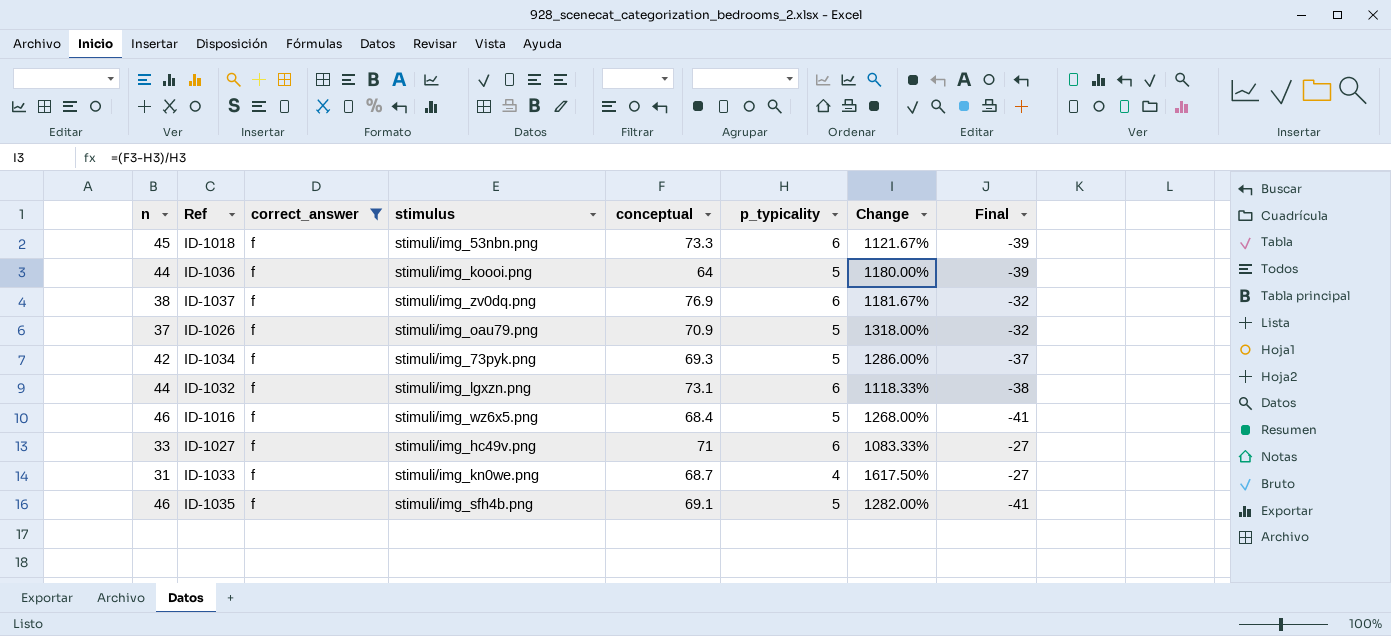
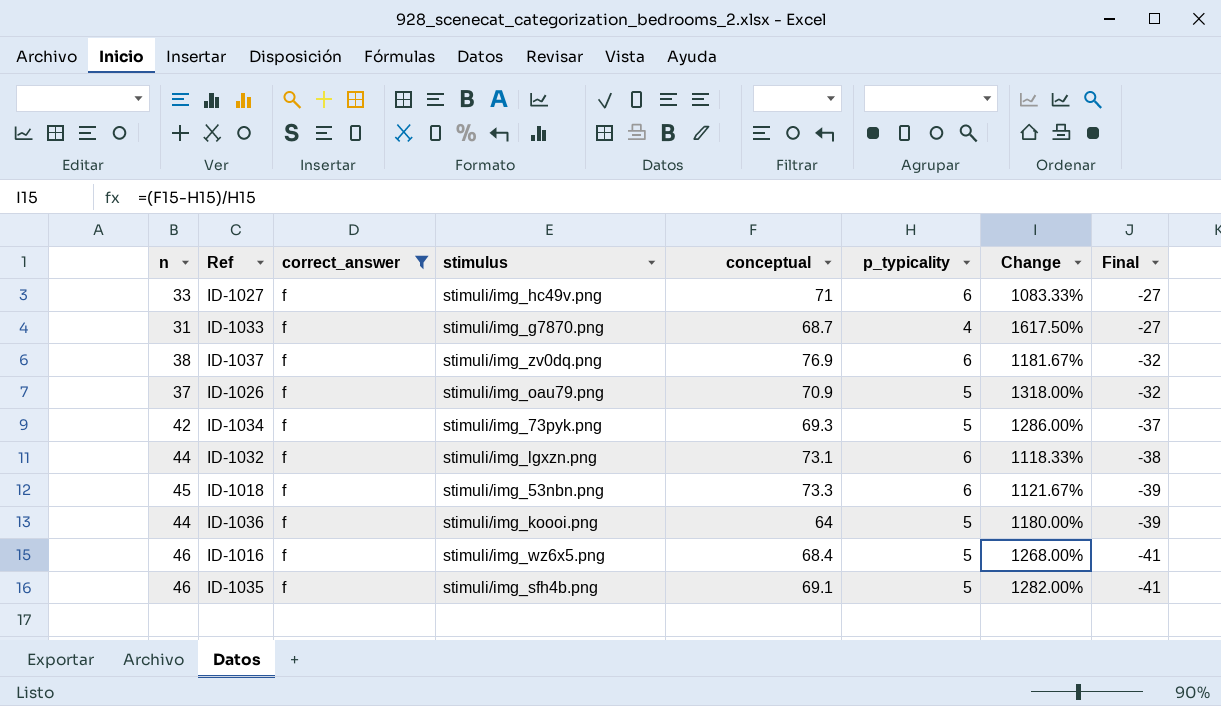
row order: none -> Final descending
ID-1033 | stimulus: stimuli/img_kn0we.png -> stimuli/img_g7870.png

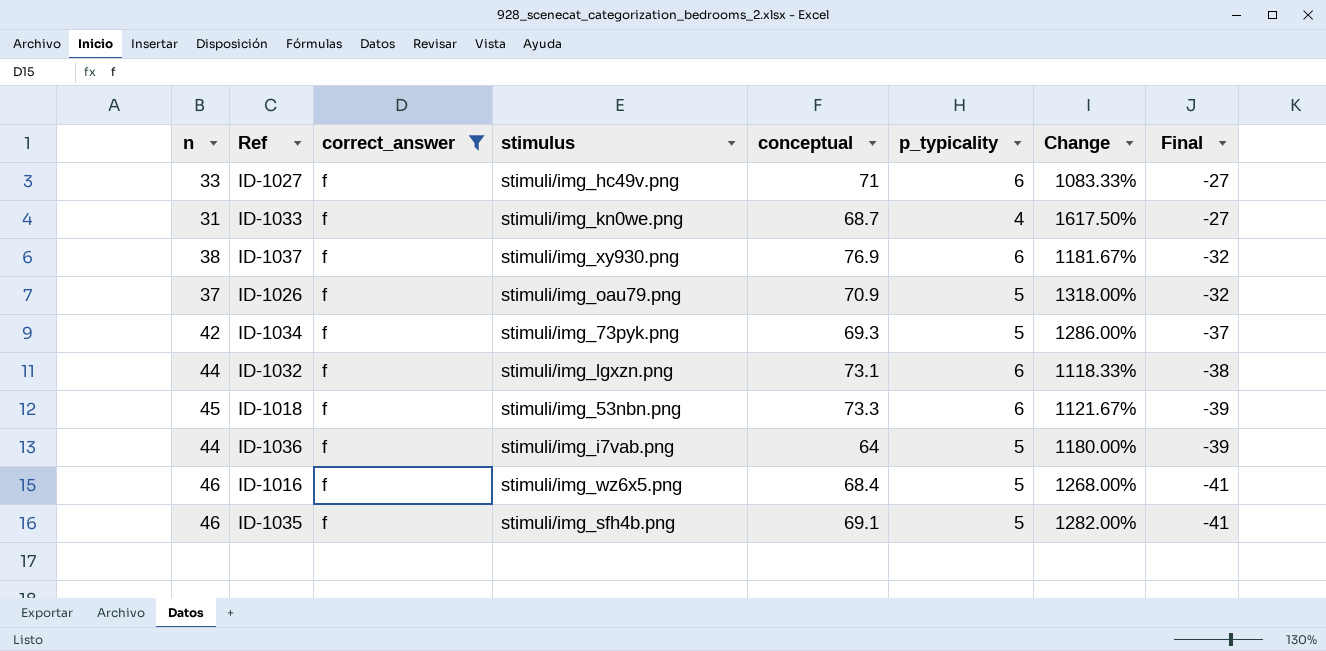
ID-1033 | stimulus: stimuli/img_g7870.png -> stimuli/img_kn0we.png
ID-1037 | stimulus: stimuli/img_zv0dq.png -> stimuli/img_xy930.png
ID-1036 | stimulus: stimuli/img_koooi.png -> stimuli/img_i7vab.png

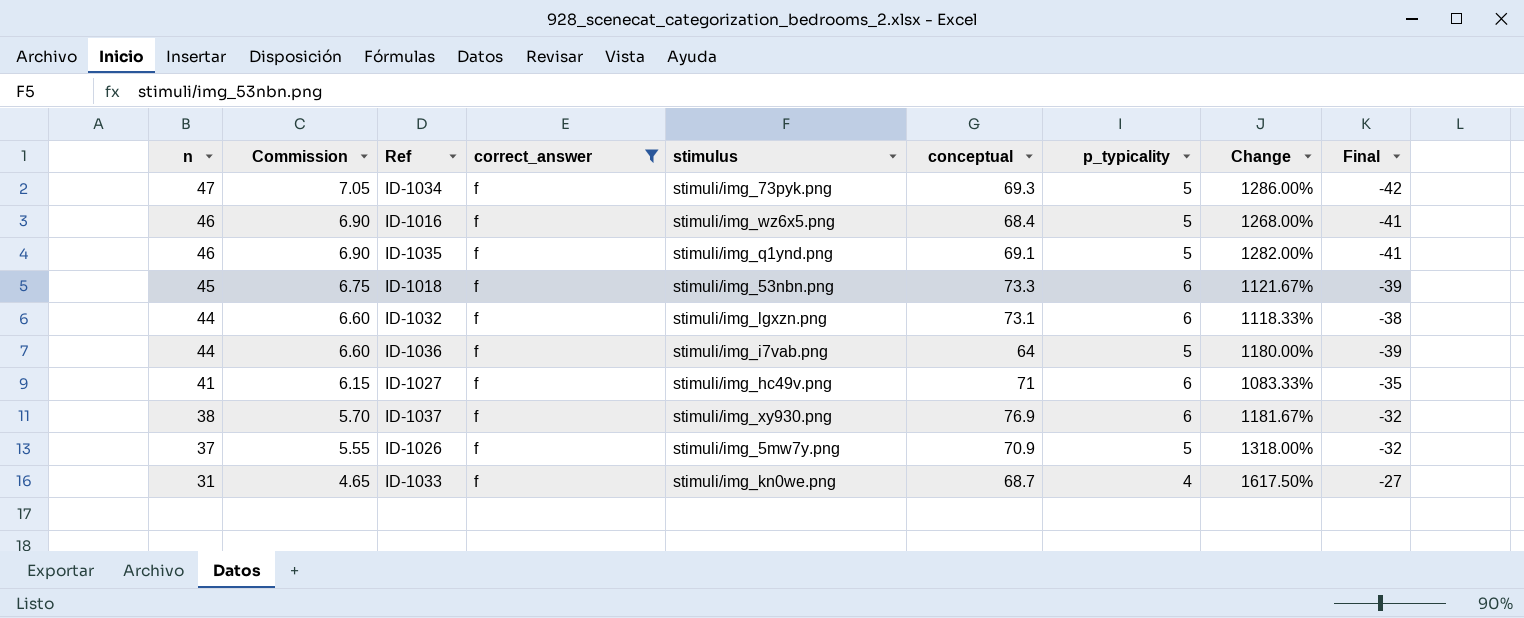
row order: Final descending -> n descending
column Commission | formula: none -> [n] * 0.15
ID-1034 | n: 42 -> 47
ID-1034 | Final: -37 -> -42
ID-1035 | stimulus: stimuli/img_sfh4b.png -> stimuli/img_q1ynd.png
ID-1027 | n: 33 -> 41
ID-1027 | Final: -27 -> -35
ID-1026 | stimulus: stimuli/img_oau79.png -> stimuli/img_5mw7y.png

